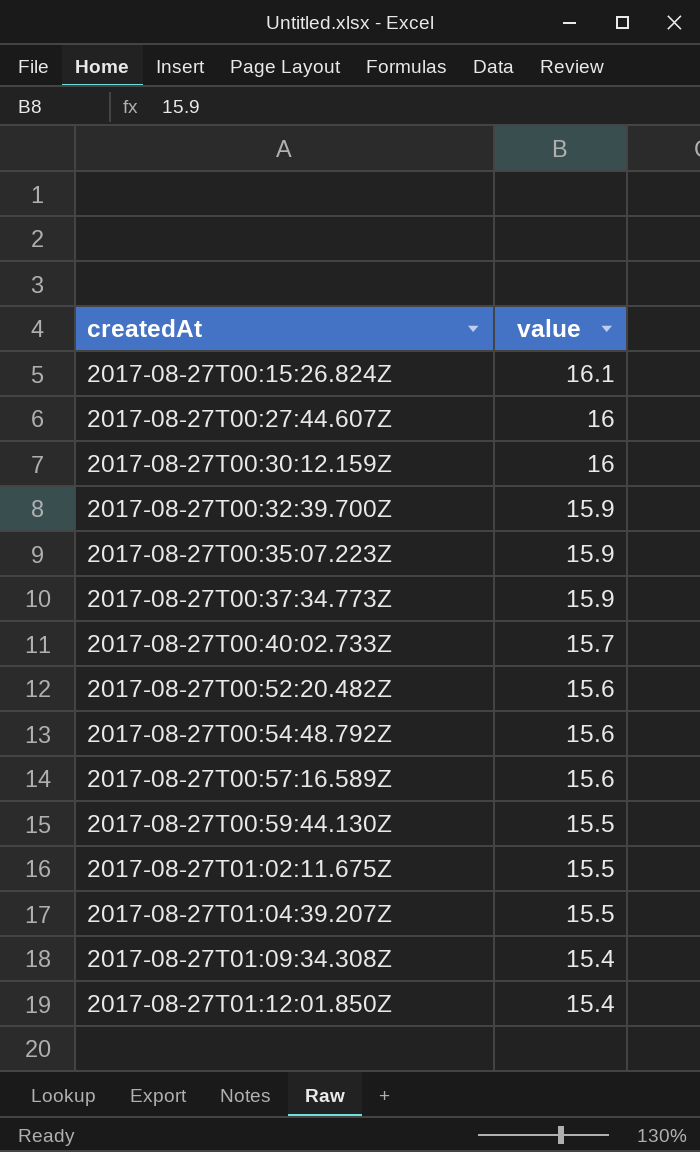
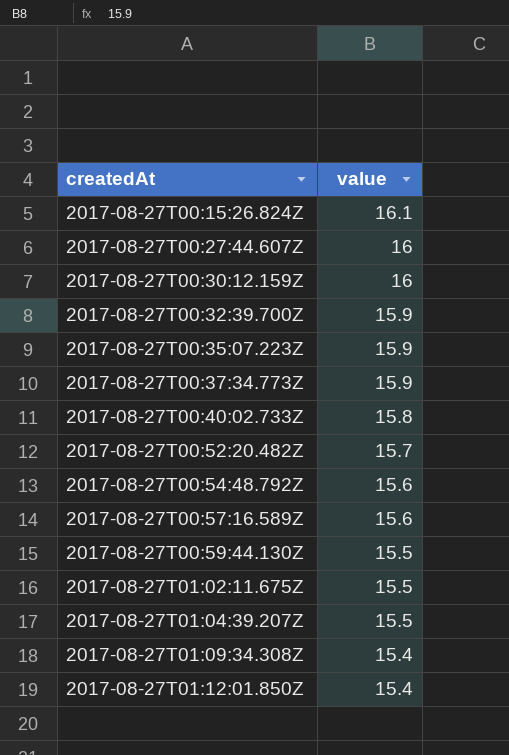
2017-08-27T00:40:02.733Z | value: 15.7 -> 15.8
2017-08-27T00:52:20.482Z | value: 15.6 -> 15.7

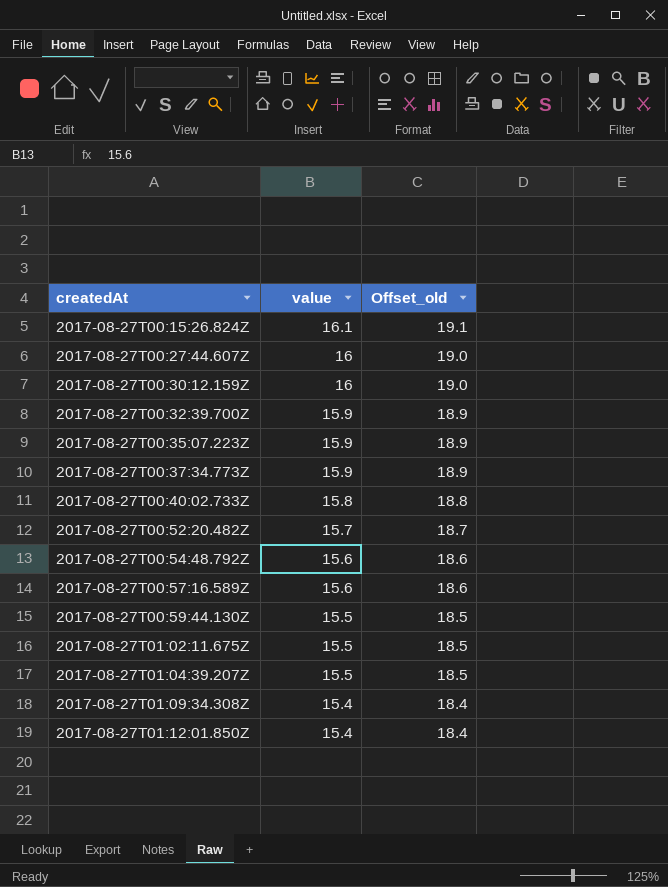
column Offset_old | formula: none -> [value] + 3

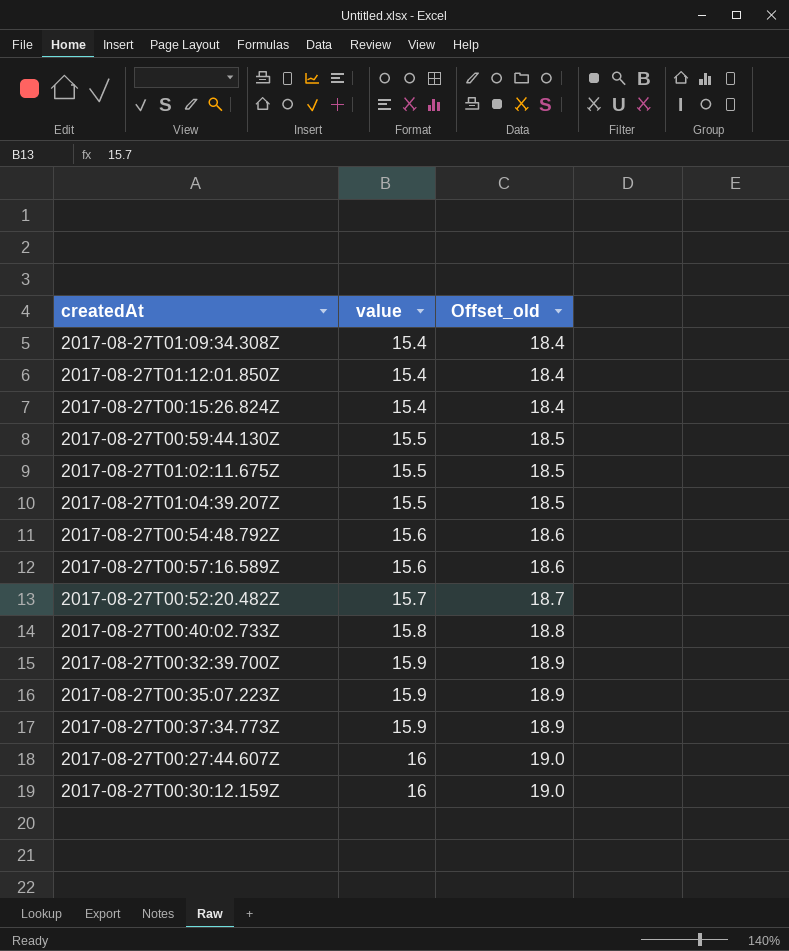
row order: createdAt ascending -> value ascending
2017-08-27T00:15:26.824Z | value: 16.1 -> 15.4
2017-08-27T00:15:26.824Z | Offset_old: 19.1 -> 18.4

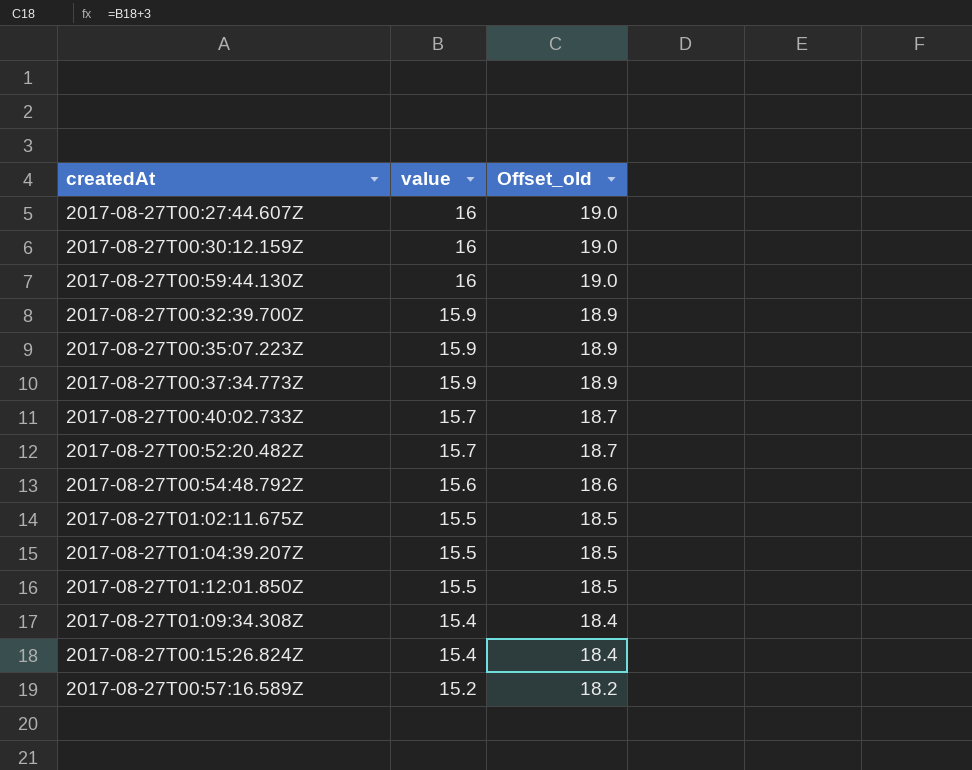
row order: value ascending -> value descending
2017-08-27T00:59:44.130Z | value: 15.5 -> 16
2017-08-27T00:59:44.130Z | Offset_old: 18.5 -> 19.0
2017-08-27T00:40:02.733Z | value: 15.8 -> 15.7
2017-08-27T00:40:02.733Z | Offset_old: 18.8 -> 18.7
2017-08-27T01:12:01.850Z | value: 15.4 -> 15.5
2017-08-27T01:12:01.850Z | Offset_old: 18.4 -> 18.5
2017-08-27T00:57:16.589Z | value: 15.6 -> 15.2
2017-08-27T00:57:16.589Z | Offset_old: 18.6 -> 18.2

